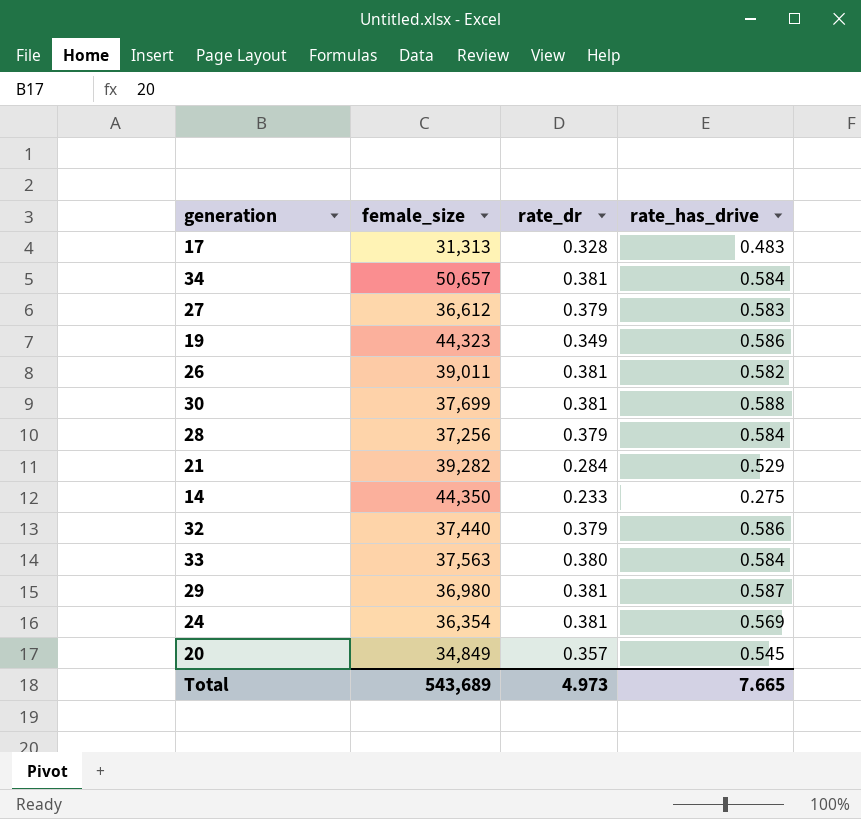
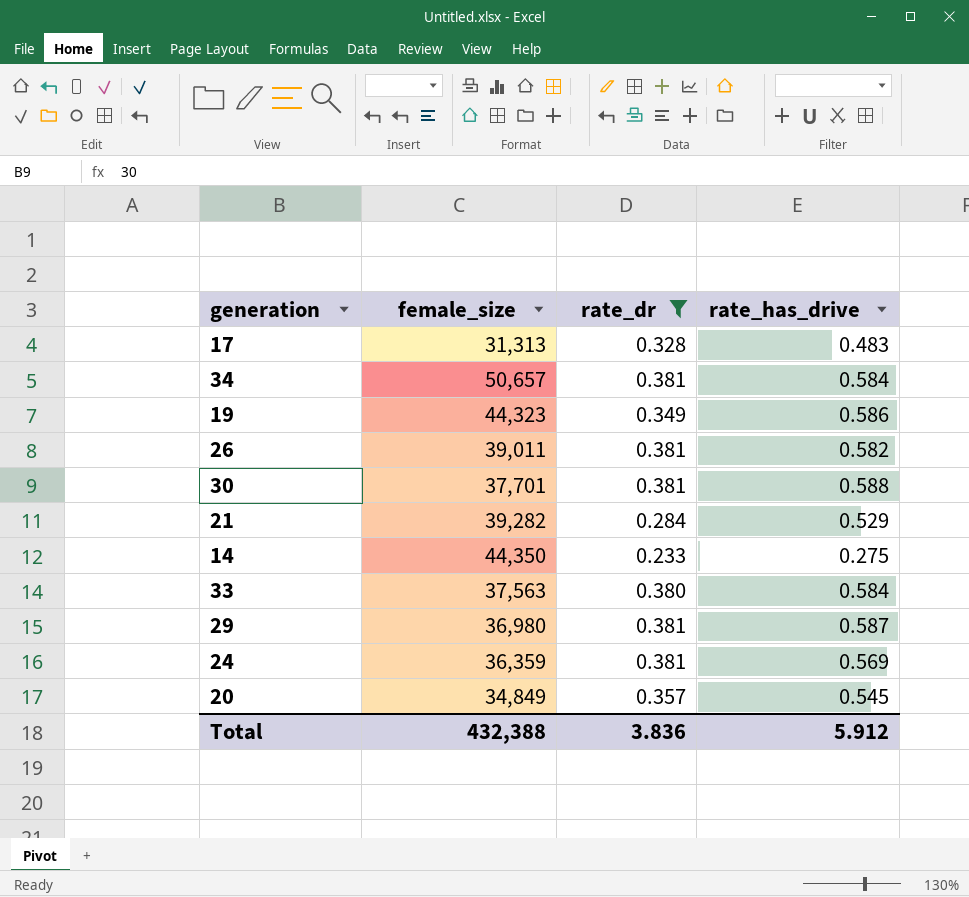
filter: none -> rate_dr != 0.379
30 | female_size: 37,699 -> 37,701
24 | female_size: 36,354 -> 36,359
Total | female_size: 543,689 -> 432,388
Total | rate_dr: 4.973 -> 3.836
Total | rate_has_drive: 7.665 -> 5.912

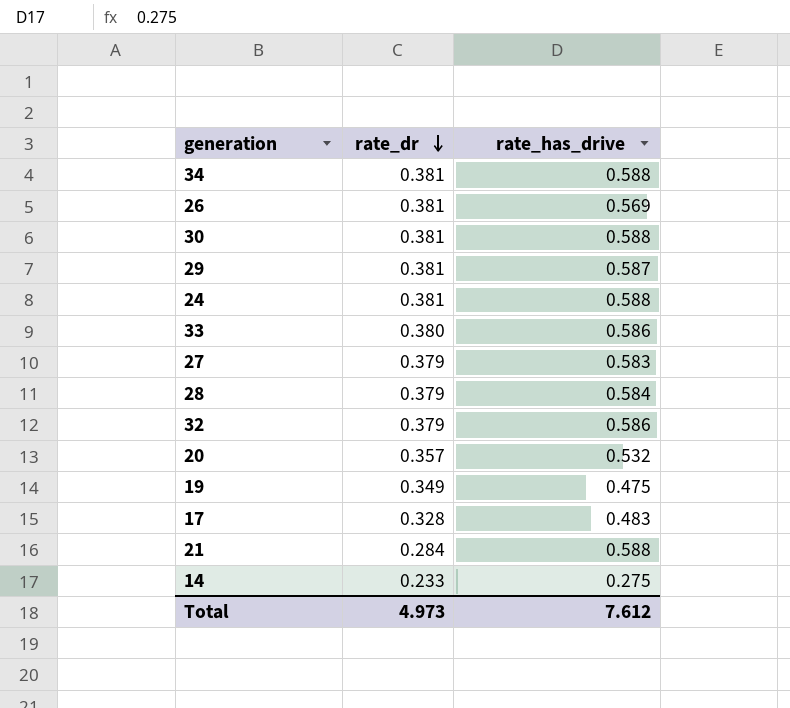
filter: rate_dr != 0.379 -> none
row order: none -> rate_dr descending
column female_size | position: 2 -> none
34 | rate_has_drive: 0.584 -> 0.588
26 | rate_has_drive: 0.582 -> 0.569
24 | rate_has_drive: 0.569 -> 0.588
33 | rate_has_drive: 0.584 -> 0.586
20 | rate_has_drive: 0.545 -> 0.532
19 | rate_has_drive: 0.586 -> 0.475
21 | rate_has_drive: 0.529 -> 0.588
Total | rate_dr: 3.836 -> 4.973
Total | rate_has_drive: 5.912 -> 7.612

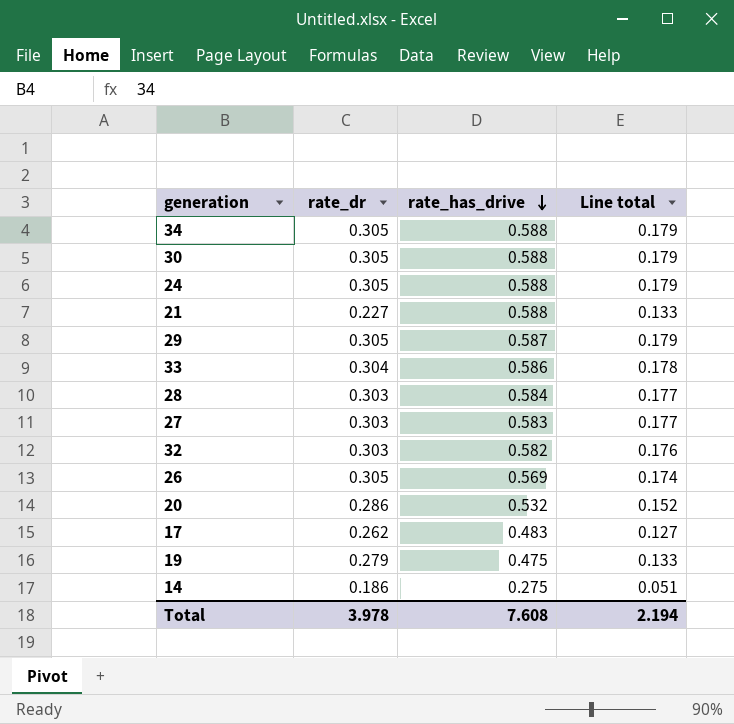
row order: rate_dr descending -> rate_has_drive descending
column Line total | formula: none -> [rate_dr] * [rate_has_drive]
34 | rate_dr: 0.381 -> 0.305
30 | rate_dr: 0.381 -> 0.305
24 | rate_dr: 0.381 -> 0.305
21 | rate_dr: 0.284 -> 0.227
29 | rate_dr: 0.381 -> 0.305
33 | rate_dr: 0.380 -> 0.304
28 | rate_dr: 0.379 -> 0.303
27 | rate_dr: 0.379 -> 0.303
32 | rate_dr: 0.379 -> 0.303
32 | rate_has_drive: 0.586 -> 0.582
26 | rate_dr: 0.381 -> 0.305
20 | rate_dr: 0.357 -> 0.286
17 | rate_dr: 0.328 -> 0.262
19 | rate_dr: 0.349 -> 0.279
14 | rate_dr: 0.233 -> 0.186
Total | rate_dr: 4.973 -> 3.978
Total | rate_has_drive: 7.612 -> 7.608

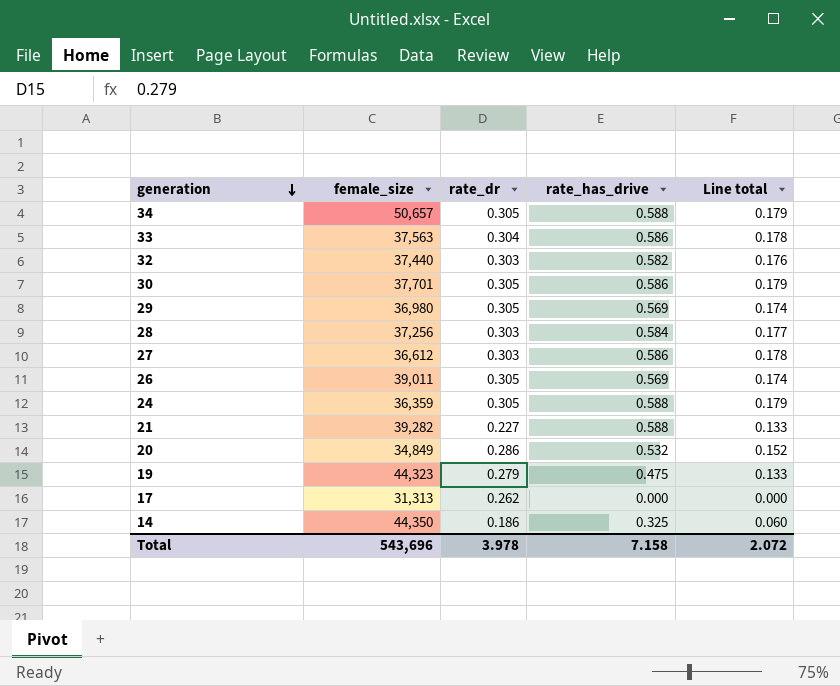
row order: rate_has_drive descending -> generation descending
column female_size | position: none -> 2
30 | rate_has_drive: 0.588 -> 0.586
29 | rate_has_drive: 0.587 -> 0.569
29 | Line total: 0.179 -> 0.174
27 | rate_has_drive: 0.583 -> 0.586
27 | Line total: 0.177 -> 0.178
17 | rate_has_drive: 0.483 -> 0.000
17 | Line total: 0.127 -> 0.000
14 | rate_has_drive: 0.275 -> 0.325
14 | Line total: 0.051 -> 0.060
Total | rate_has_drive: 7.608 -> 7.158
Total | Line total: 2.194 -> 2.072

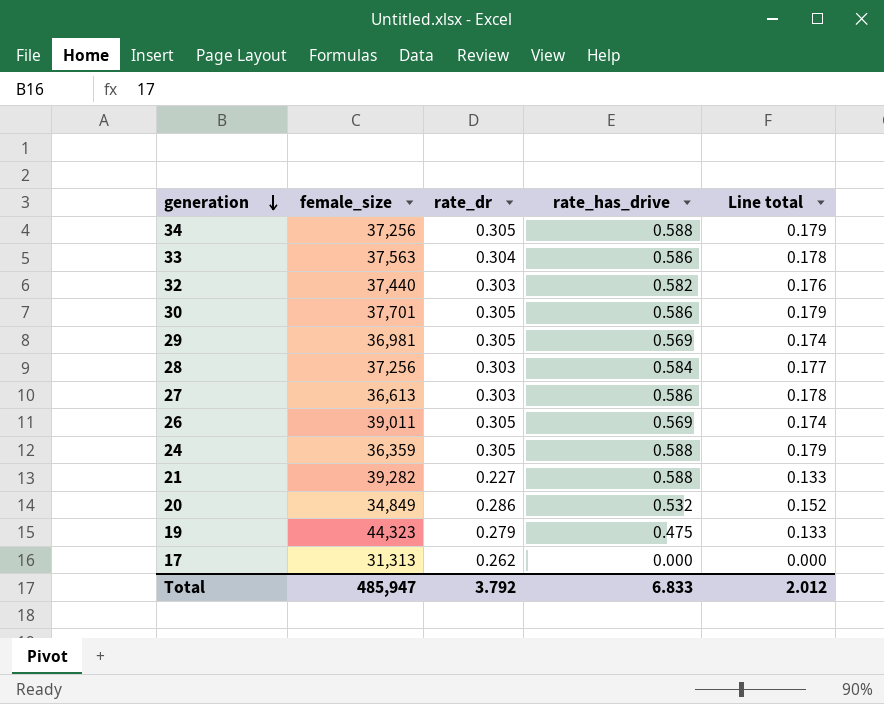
row 14: 44,350 | 0.186 | 0.325 | 0.060 -> none
34 | female_size: 50,657 -> 37,256
29 | female_size: 36,980 -> 36,981
27 | female_size: 36,612 -> 36,613
Total | female_size: 543,696 -> 485,947
Total | rate_dr: 3.978 -> 3.792
Total | rate_has_drive: 7.158 -> 6.833
Total | Line total: 2.072 -> 2.012

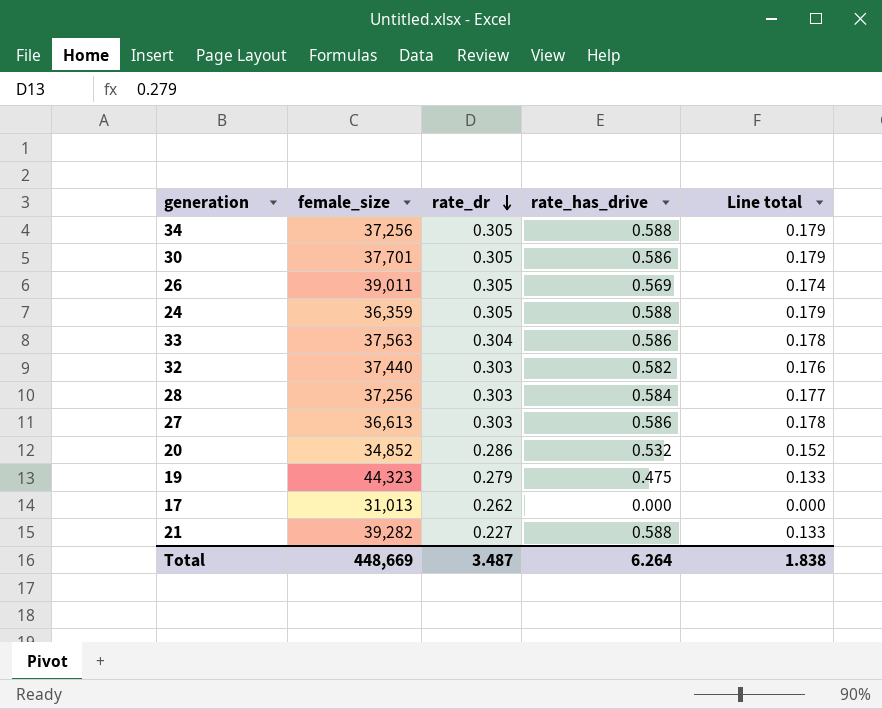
row order: generation descending -> rate_dr descending
row 29: 36,981 | 0.305 | 0.569 | 0.174 -> none
20 | female_size: 34,849 -> 34,852
17 | female_size: 31,313 -> 31,013
Total | female_size: 485,947 -> 448,669
Total | rate_dr: 3.792 -> 3.487
Total | rate_has_drive: 6.833 -> 6.264
Total | Line total: 2.012 -> 1.838

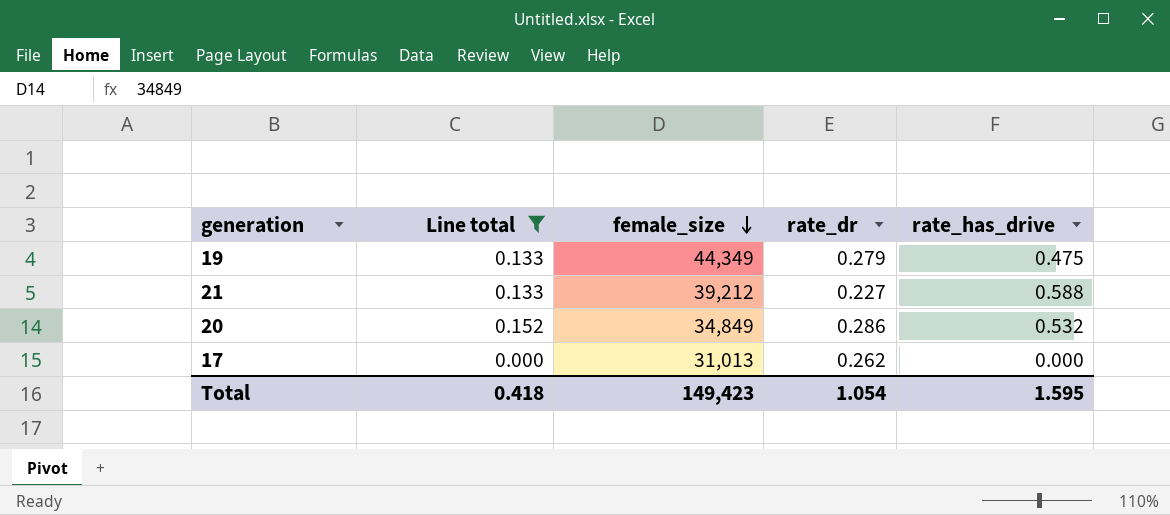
filter: none -> Line total <= 0.152
row order: rate_dr descending -> female_size descending
column Line total | position: 5 -> 2
19 | female_size: 44,323 -> 44,349
21 | female_size: 39,282 -> 39,212
20 | female_size: 34,852 -> 34,849
Total | Line total: 1.838 -> 0.418
Total | female_size: 448,669 -> 149,423
Total | rate_dr: 3.487 -> 1.054
Total | rate_has_drive: 6.264 -> 1.595

